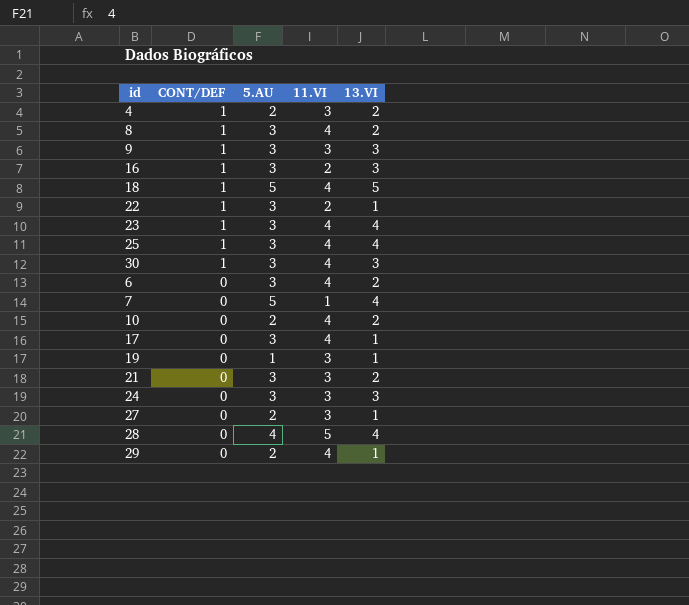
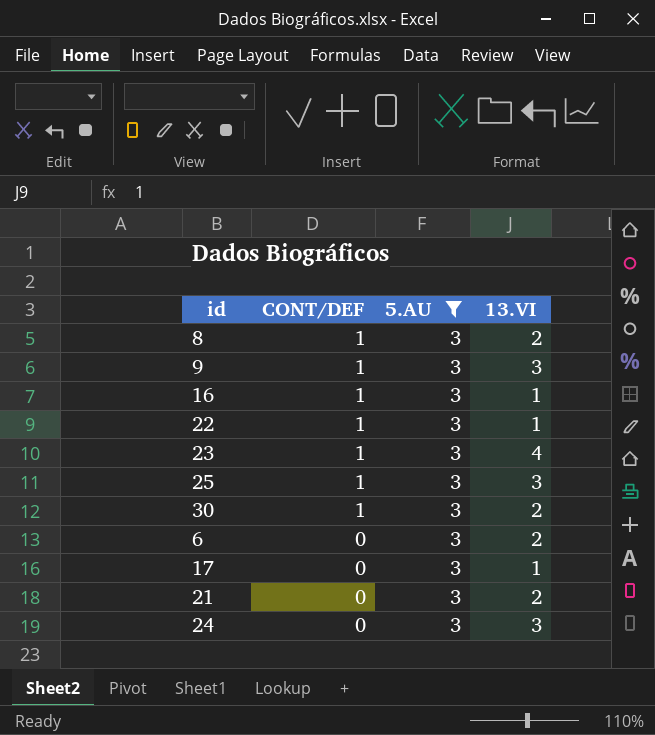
filter: none -> 5.AU = 3
column 11.VI | position: 4 -> none
16 | 13.VI: 3 -> 1
25 | 13.VI: 4 -> 3
30 | 13.VI: 3 -> 2

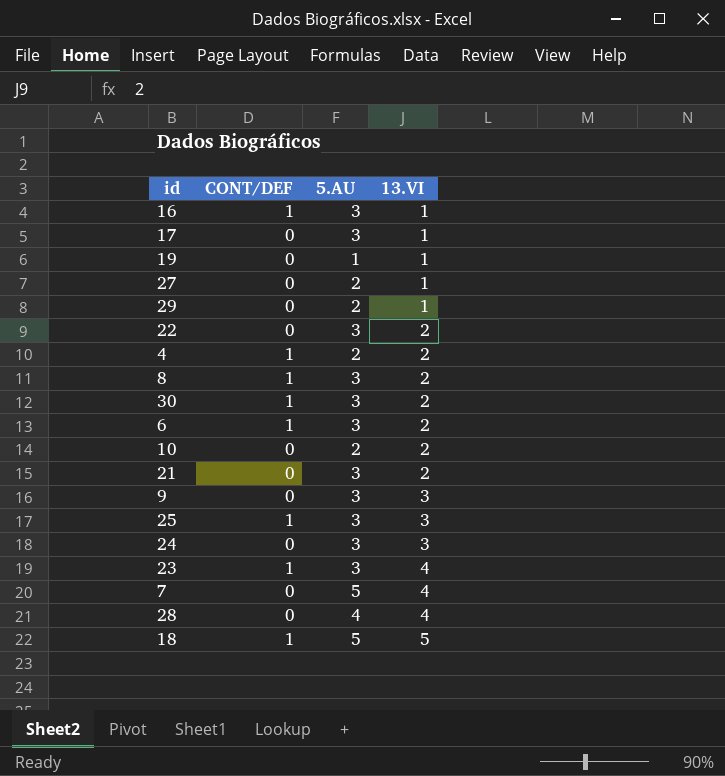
filter: 5.AU = 3 -> none
row order: CONT/DEF descending -> 13.VI ascending
22 | CONT/DEF: 1 -> 0
22 | 13.VI: 1 -> 2
6 | CONT/DEF: 0 -> 1
9 | CONT/DEF: 1 -> 0

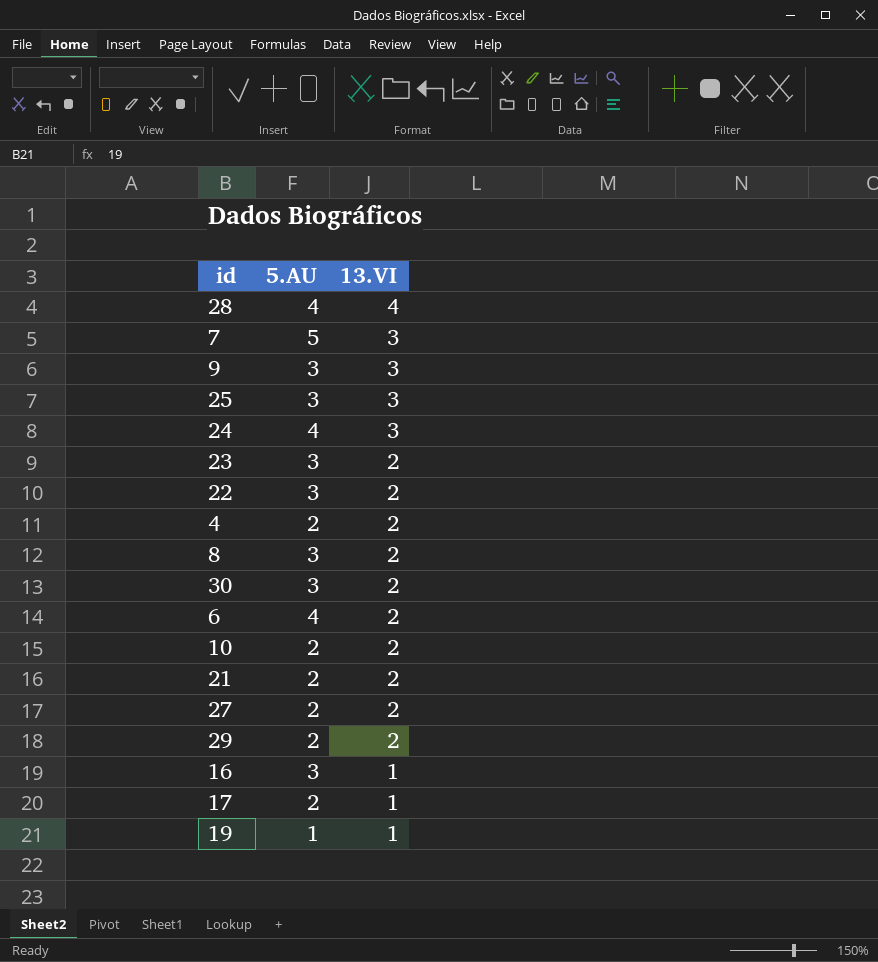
row order: 13.VI ascending -> 13.VI descending
column CONT/DEF | position: 2 -> none
row 18: 1 | 5 | 5 -> none
7 | 13.VI: 4 -> 3
24 | 5.AU: 3 -> 4
23 | 13.VI: 4 -> 2
6 | 5.AU: 3 -> 4
21 | 5.AU: 3 -> 2
27 | 13.VI: 1 -> 2
29 | 13.VI: 1 -> 2
17 | 5.AU: 3 -> 2

